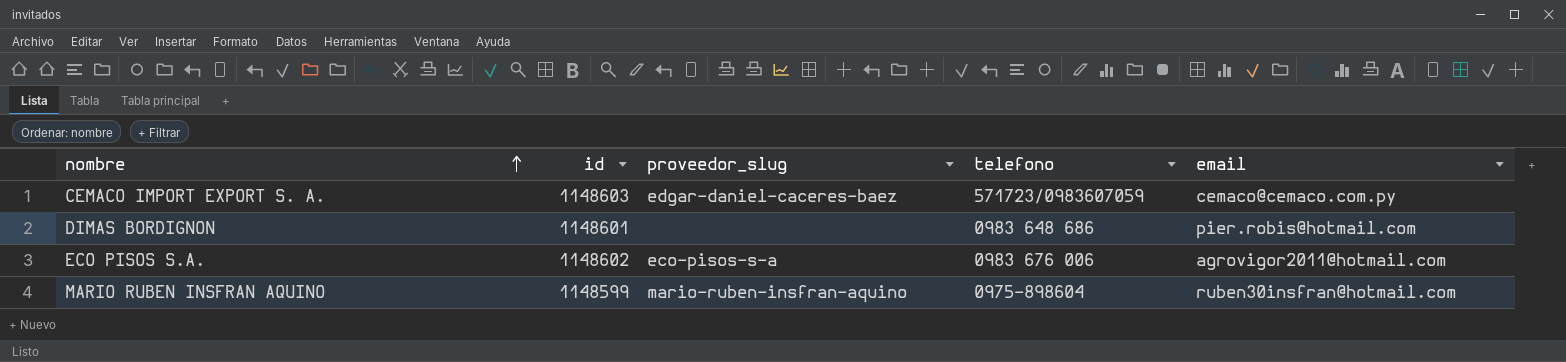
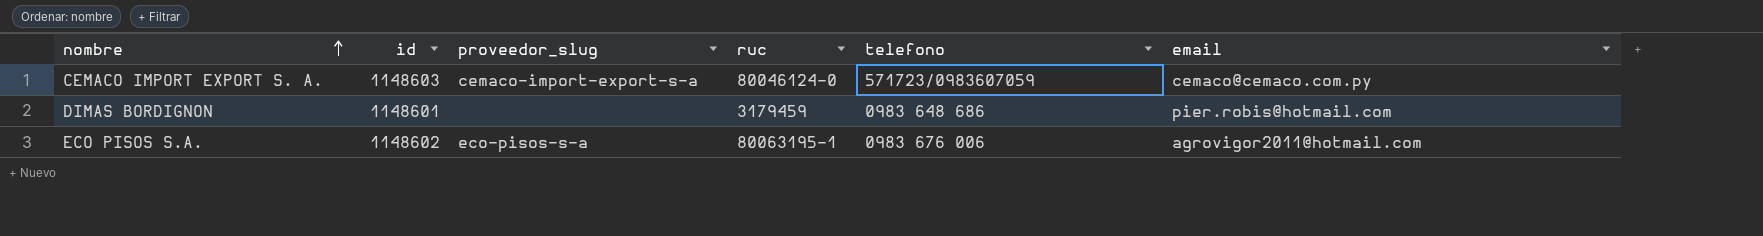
column ruc | position: none -> 4
row MARIO RUBEN INSFRAN AQUINO: 1148599 | mario-ruben-insfran-aquino | 0975-898604 | ruben30insfran@hotmail.com -> none
CEMACO IMPORT EXPORT S. A. | proveedor_slug: edgar-daniel-caceres-baez -> cemaco-import-export-s-a

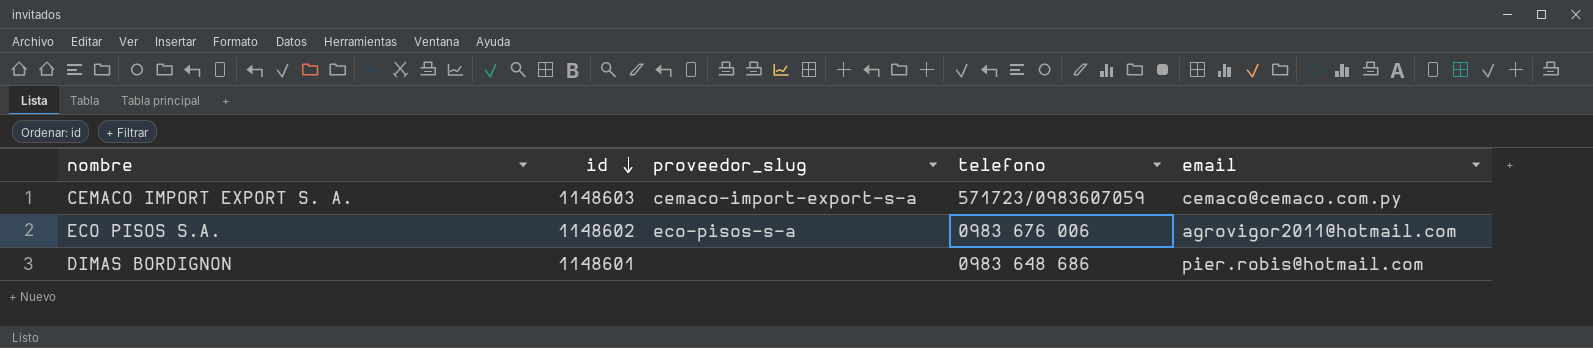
row order: nombre ascending -> id descending
column ruc | position: 4 -> none

